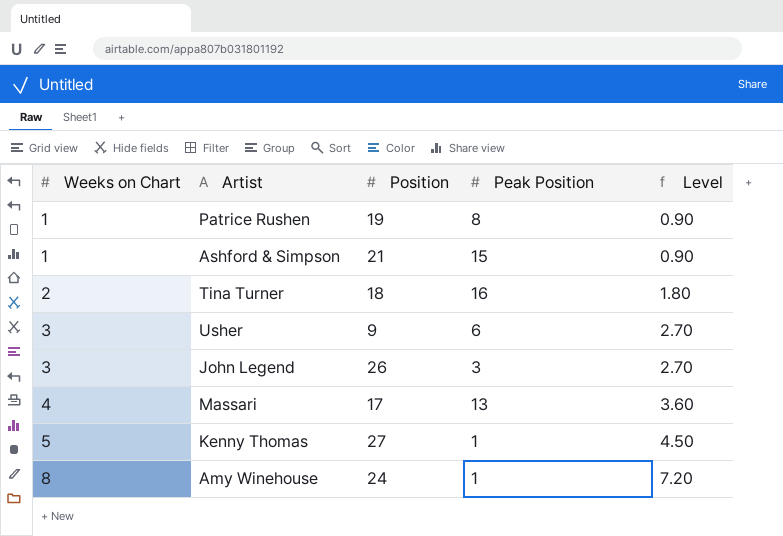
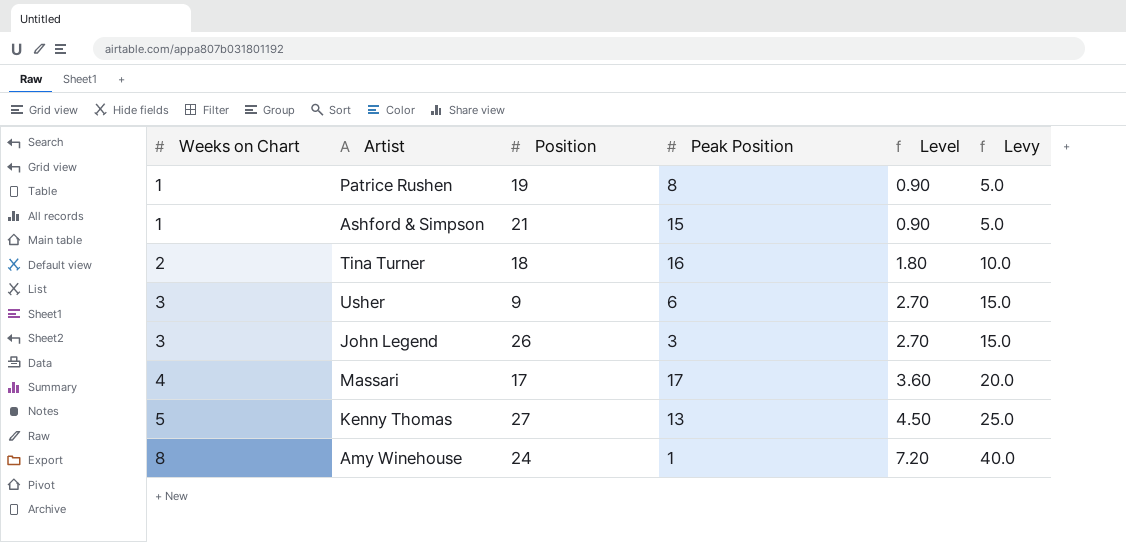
column Levy | formula: none -> [Weeks on Chart] * 5
Massari | Peak Position: 13 -> 17
Kenny Thomas | Peak Position: 1 -> 13

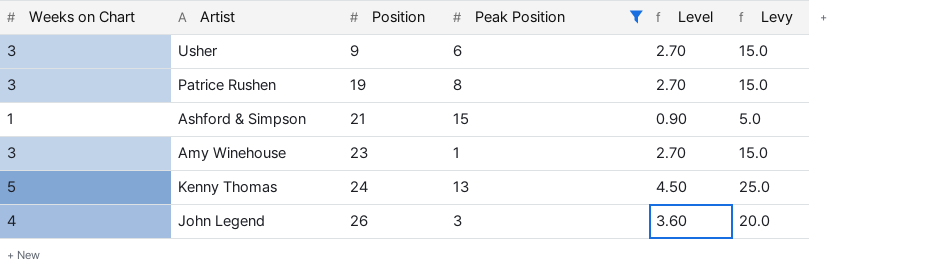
filter: none -> Peak Position <= 15
row order: Weeks on Chart ascending -> Position ascending
Patrice Rushen | Weeks on Chart: 1 -> 3
Patrice Rushen | Level: 0.90 -> 2.70
Patrice Rushen | Levy: 5.0 -> 15.0
Amy Winehouse | Weeks on Chart: 8 -> 3
Amy Winehouse | Position: 24 -> 23
Amy Winehouse | Level: 7.20 -> 2.70
Amy Winehouse | Levy: 40.0 -> 15.0
Kenny Thomas | Position: 27 -> 24
John Legend | Weeks on Chart: 3 -> 4
John Legend | Level: 2.70 -> 3.60
John Legend | Levy: 15.0 -> 20.0

